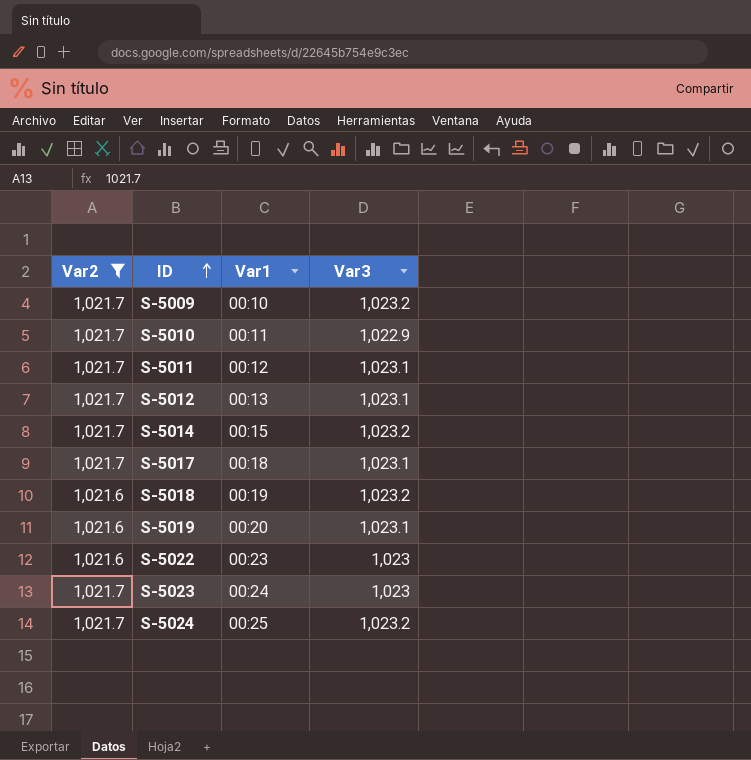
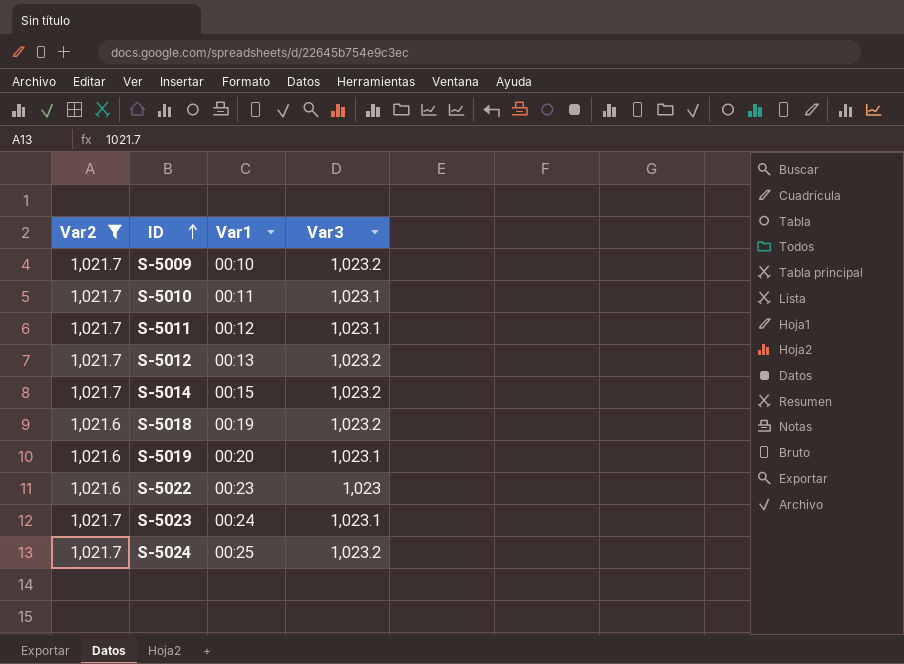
row S-5017: 1,021.7 | 00:18 | 1,023.1 -> none
S-5010 | Var3: 1,022.9 -> 1,023.1
S-5012 | Var3: 1,023.1 -> 1,023.2
S-5023 | Var3: 1,023 -> 1,023.1

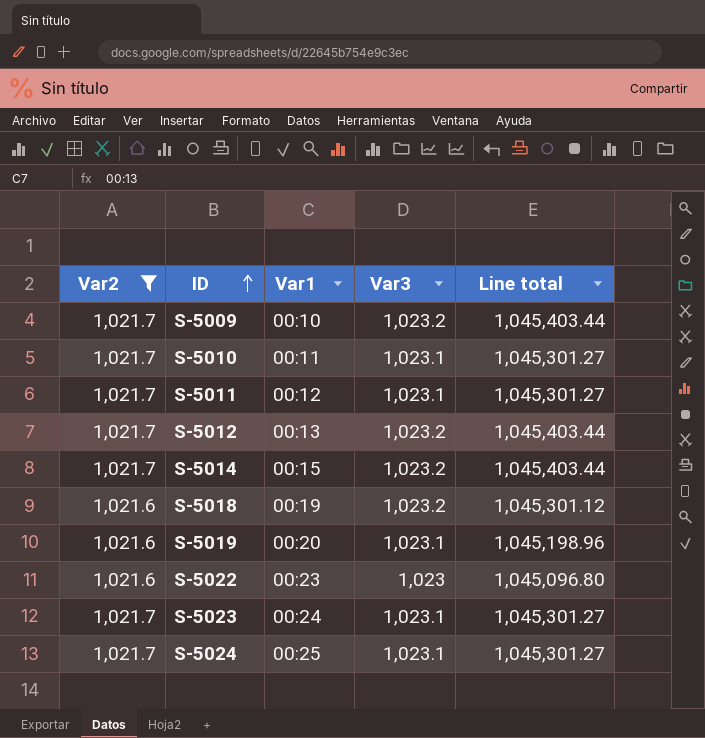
column Line total | formula: none -> [Var2] * [Var3]
S-5024 | Var3: 1,023.2 -> 1,023.1

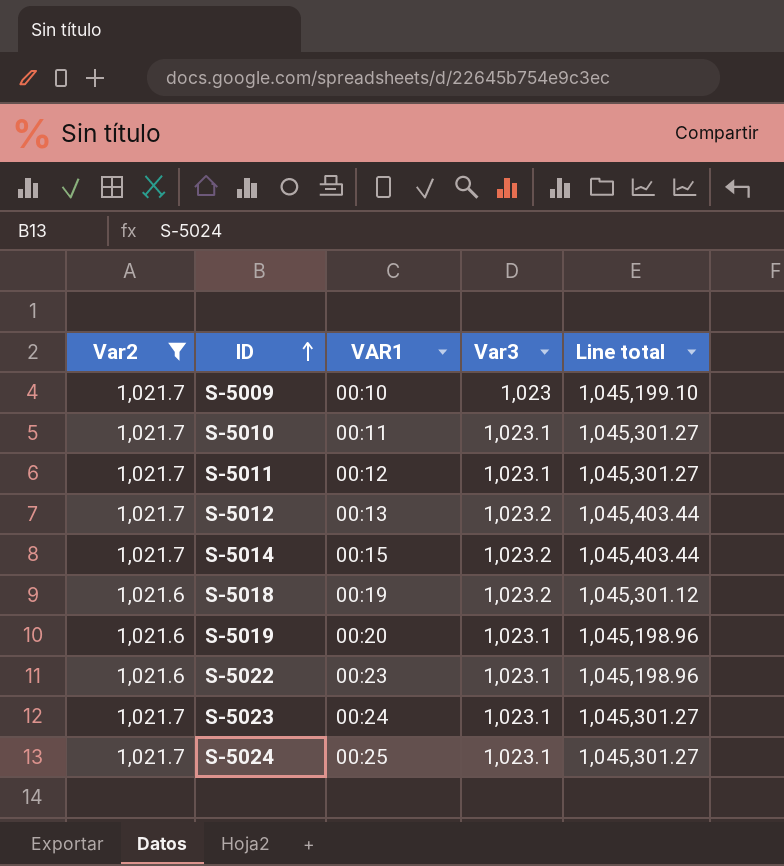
column name: Var1 -> VAR1
S-5009 | Var3: 1,023.2 -> 1,023
S-5009 | Line total: 1,045,403.44 -> 1,045,199.10
S-5022 | Var3: 1,023 -> 1,023.1
S-5022 | Line total: 1,045,096.80 -> 1,045,198.96

